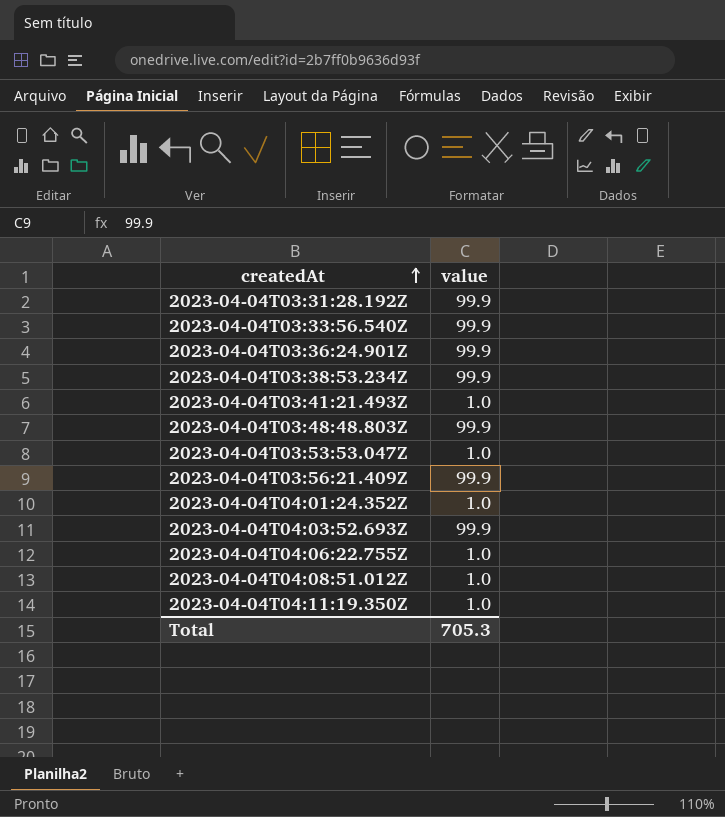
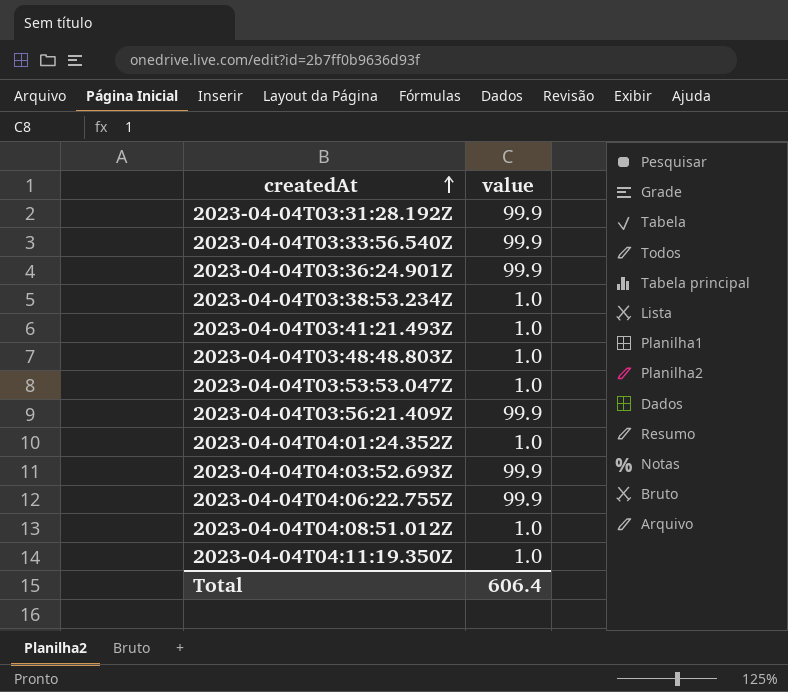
2023-04-04T03:38:53.234Z | value: 99.9 -> 1.0
2023-04-04T03:48:48.803Z | value: 99.9 -> 1.0
2023-04-04T04:06:22.755Z | value: 1.0 -> 99.9
Total | value: 705.3 -> 606.4

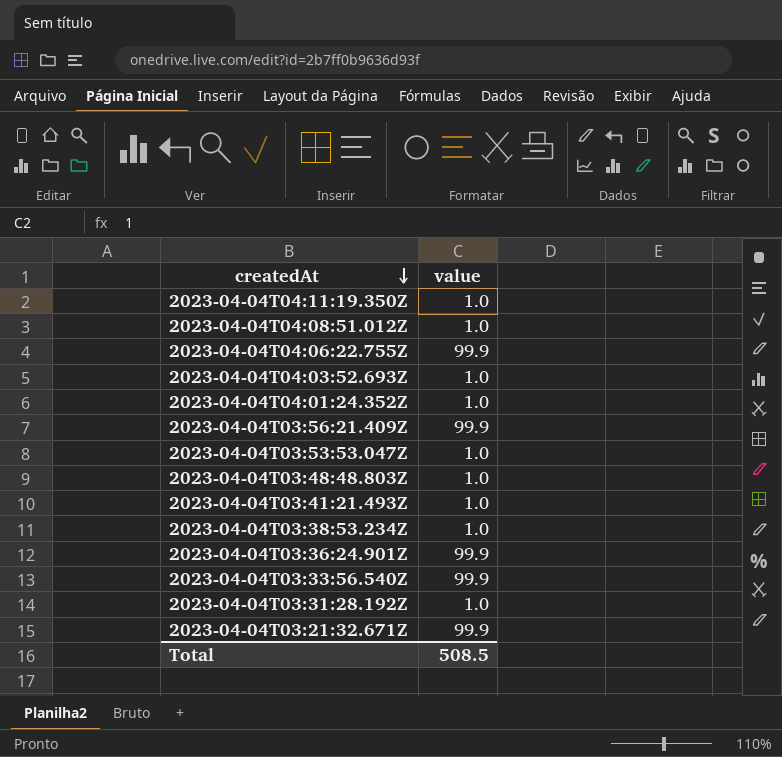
row order: createdAt ascending -> createdAt descending
2023-04-04T04:03:52.693Z | value: 99.9 -> 1.0
2023-04-04T03:31:28.192Z | value: 99.9 -> 1.0
row 2023-04-04T03:21:32.671Z: none -> 99.9
Total | value: 606.4 -> 508.5

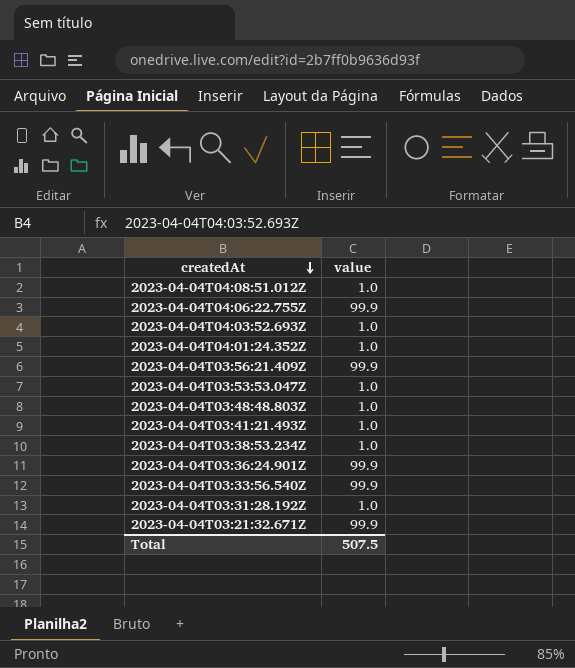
row 2023-04-04T04:11:19.350Z: 1.0 -> none
Total | value: 508.5 -> 507.5

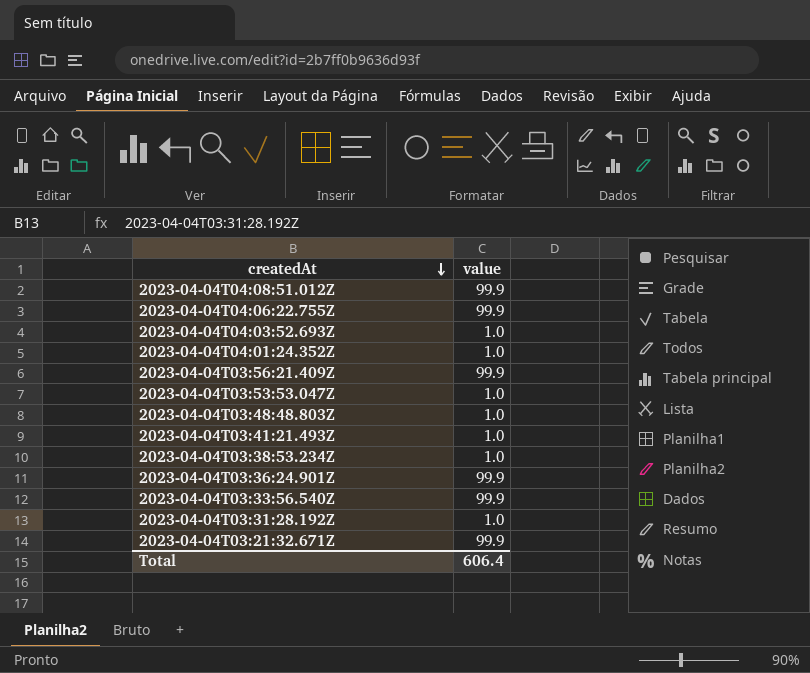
2023-04-04T04:08:51.012Z | value: 1.0 -> 99.9
Total | value: 507.5 -> 606.4

